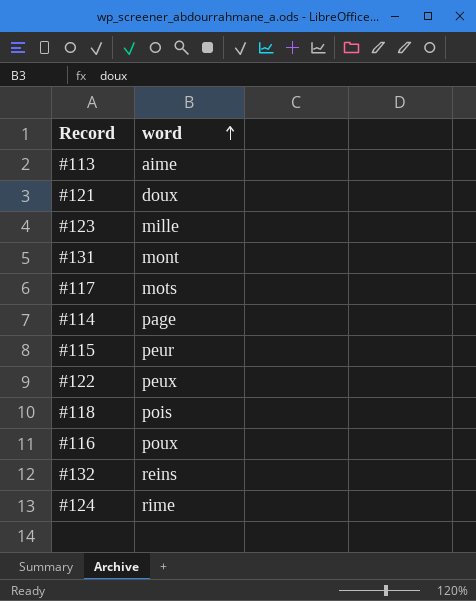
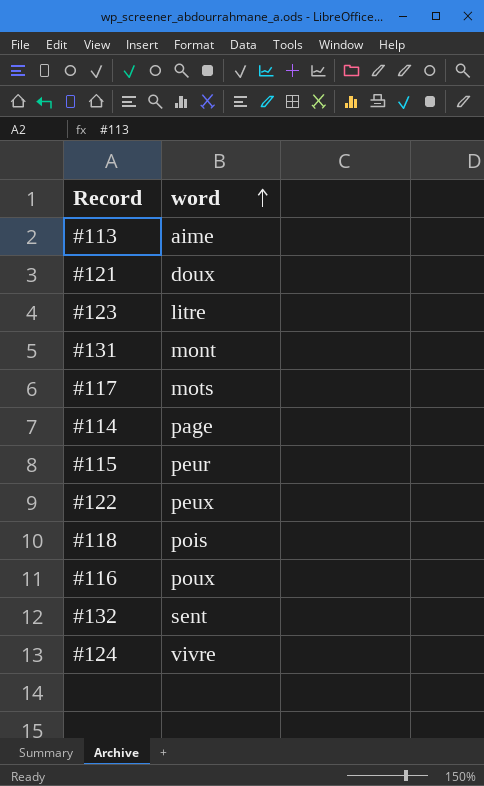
#123 | word: mille -> litre
#132 | word: reins -> sent
#124 | word: rime -> vivre

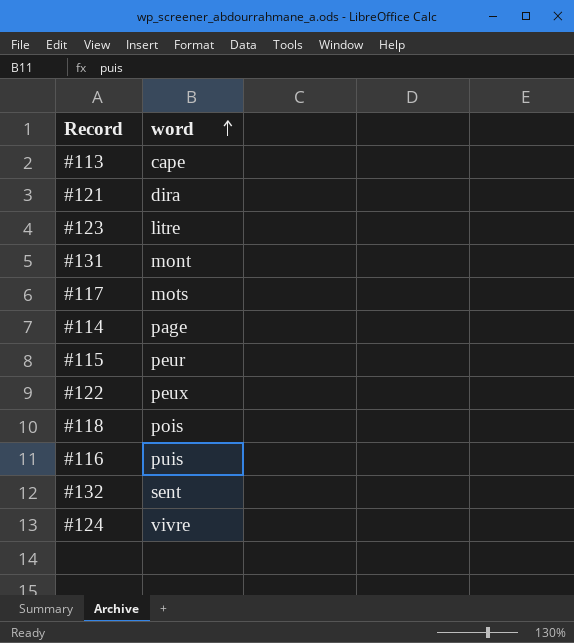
#113 | word: aime -> cape
#121 | word: doux -> dira
#116 | word: poux -> puis

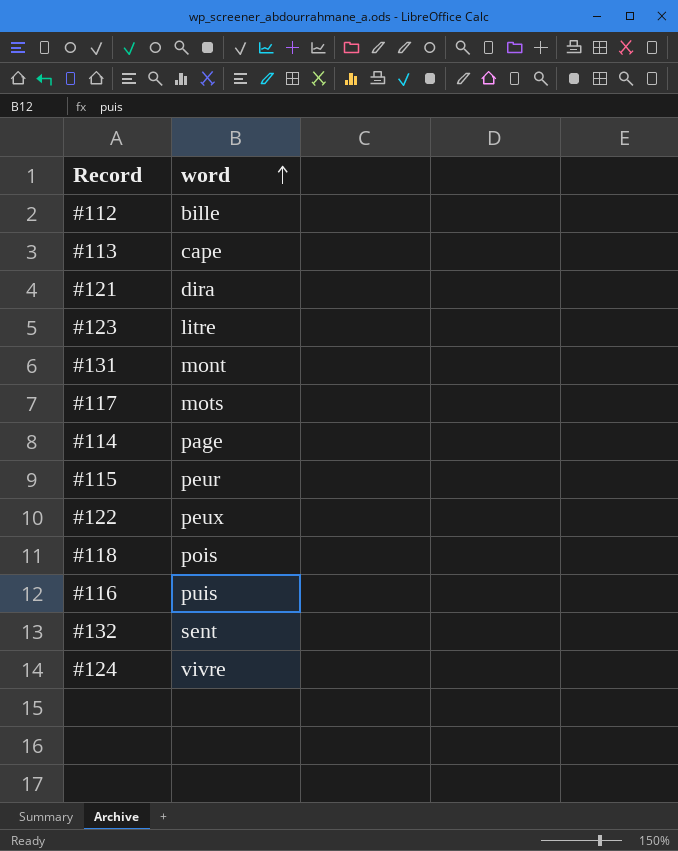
row #112: none -> bille

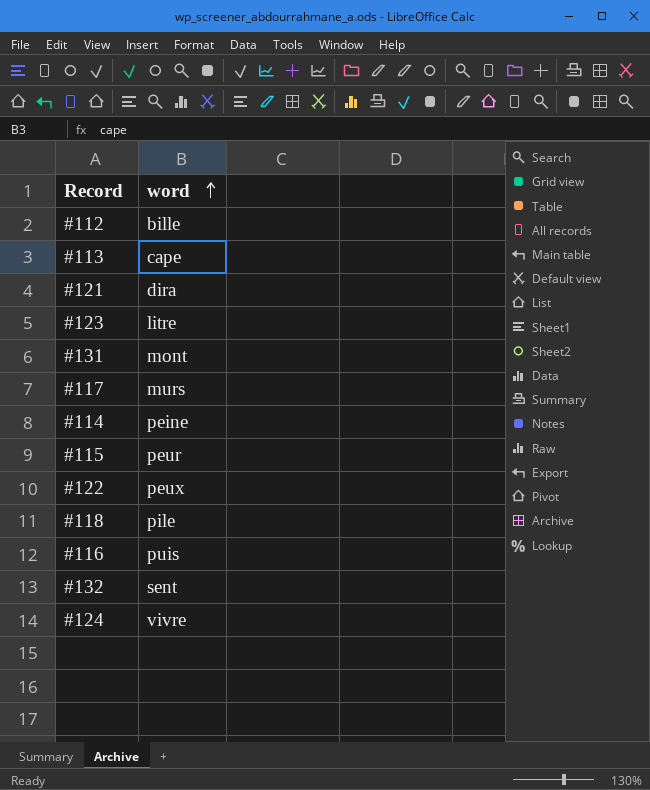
#117 | word: mots -> murs
#114 | word: page -> peine
#118 | word: pois -> pile

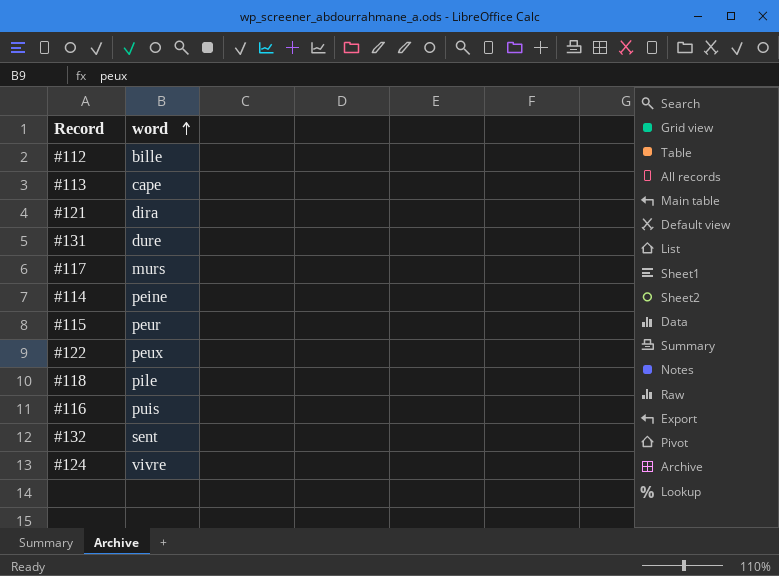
row #123: litre -> none
#131 | word: mont -> dure

